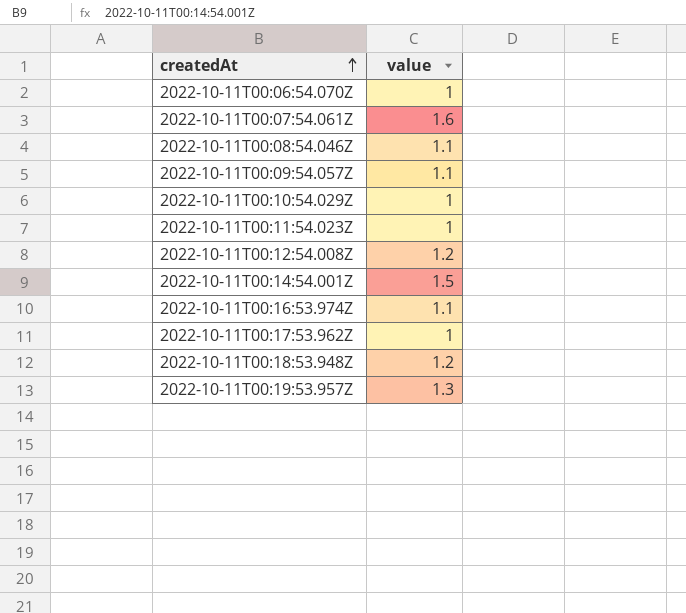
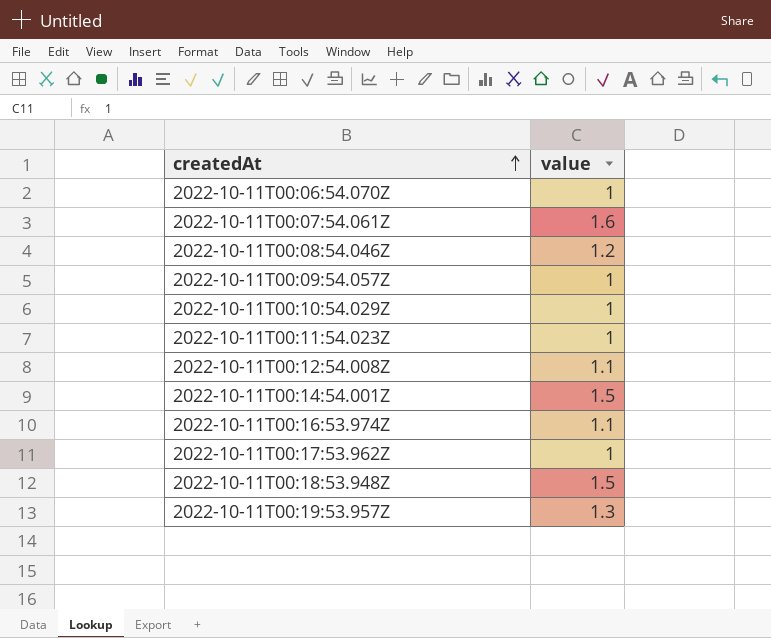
2022-10-11T00:08:54.046Z | value: 1.1 -> 1.2
2022-10-11T00:09:54.057Z | value: 1.1 -> 1
2022-10-11T00:12:54.008Z | value: 1.2 -> 1.1
2022-10-11T00:18:53.948Z | value: 1.2 -> 1.5

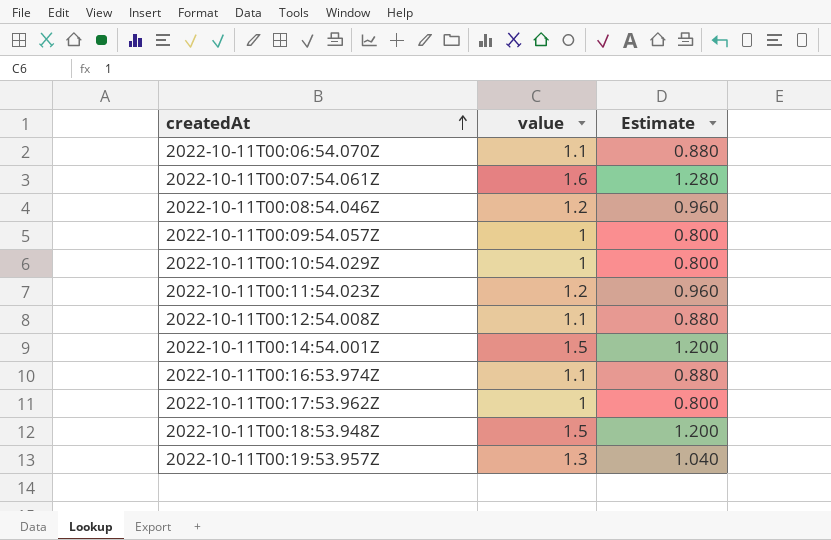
column Estimate | formula: none -> [value] * 0.8
2022-10-11T00:06:54.070Z | value: 1 -> 1.1
2022-10-11T00:11:54.023Z | value: 1 -> 1.2

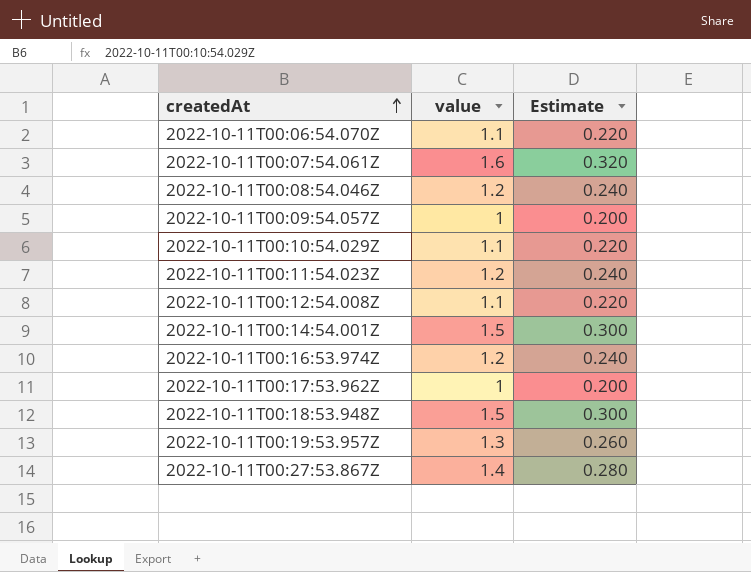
column Estimate | formula: [value] * 0.8 -> [value] * 0.2
2022-10-11T00:10:54.029Z | value: 1 -> 1.1
2022-10-11T00:16:53.974Z | value: 1.1 -> 1.2
row 2022-10-11T00:27:53.867Z: none -> 1.4 | 0.280

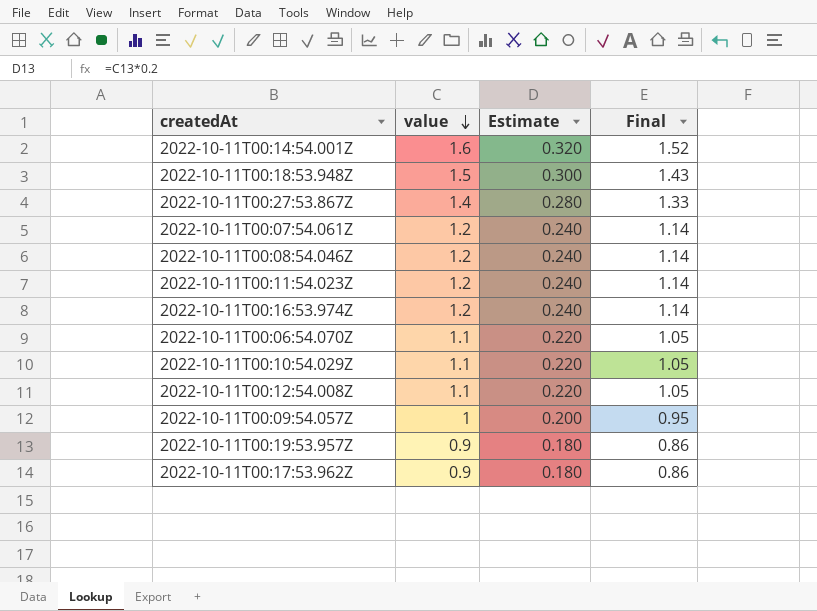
row order: createdAt ascending -> value descending
column Final | formula: none -> [value] * 0.95
2022-10-11T00:14:54.001Z | value: 1.5 -> 1.6
2022-10-11T00:14:54.001Z | Estimate: 0.300 -> 0.320
2022-10-11T00:07:54.061Z | value: 1.6 -> 1.2
2022-10-11T00:07:54.061Z | Estimate: 0.320 -> 0.240
2022-10-11T00:19:53.957Z | value: 1.3 -> 0.9
2022-10-11T00:19:53.957Z | Estimate: 0.260 -> 0.180
2022-10-11T00:17:53.962Z | value: 1 -> 0.9
2022-10-11T00:17:53.962Z | Estimate: 0.200 -> 0.180

